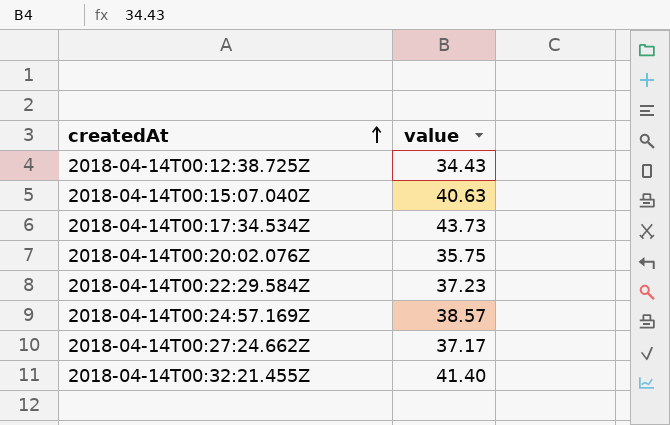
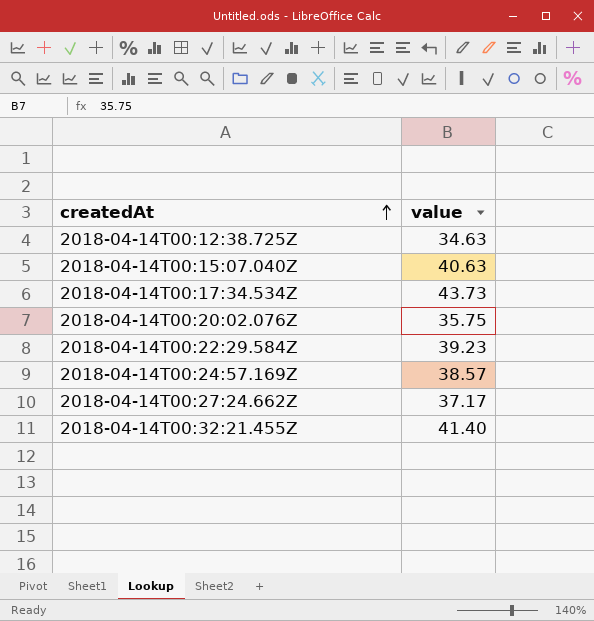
2018-04-14T00:12:38.725Z | value: 34.43 -> 34.63
2018-04-14T00:22:29.584Z | value: 37.23 -> 39.23

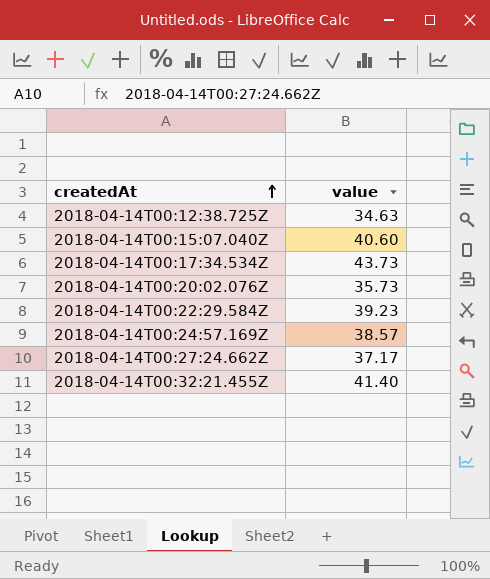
2018-04-14T00:15:07.040Z | value: 40.63 -> 40.60
2018-04-14T00:20:02.076Z | value: 35.75 -> 35.73

